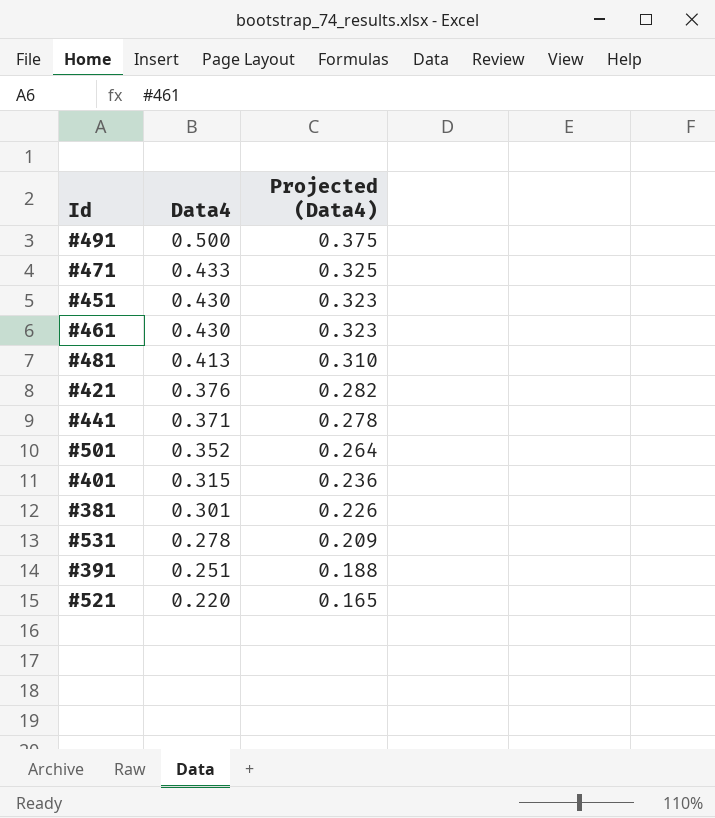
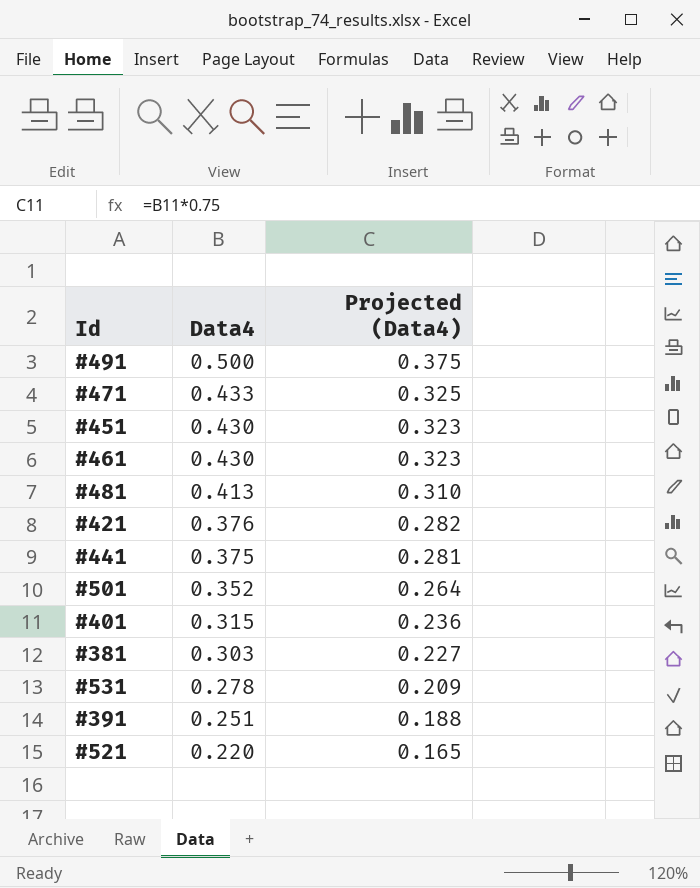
#441 | Data4: 0.371 -> 0.375
#441 | Projected (Data4): 0.278 -> 0.281
#381 | Data4: 0.301 -> 0.303
#381 | Projected (Data4): 0.226 -> 0.227

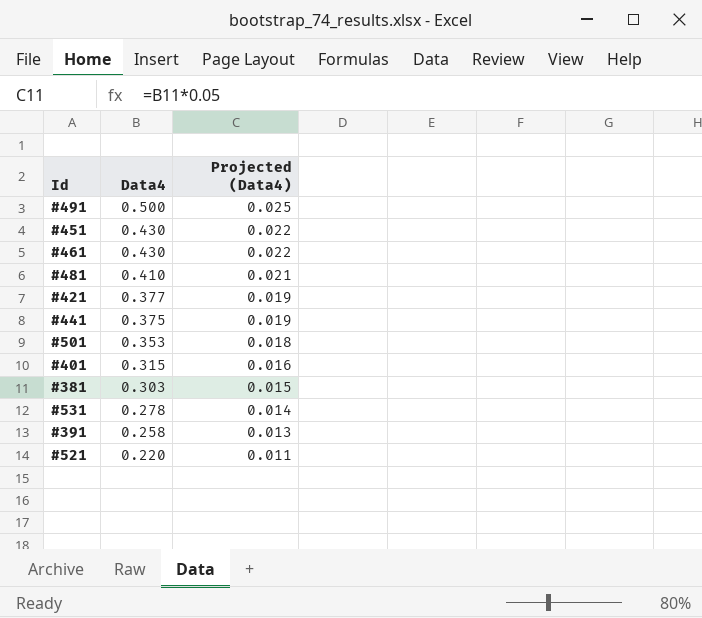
column Projected (Data4) | formula: [Data4] * 0.75 -> [Data4] * 0.05
row #471: 0.433 | 0.325 -> none
#481 | Data4: 0.413 -> 0.410
#421 | Data4: 0.376 -> 0.377
#501 | Data4: 0.352 -> 0.353
#391 | Data4: 0.251 -> 0.258

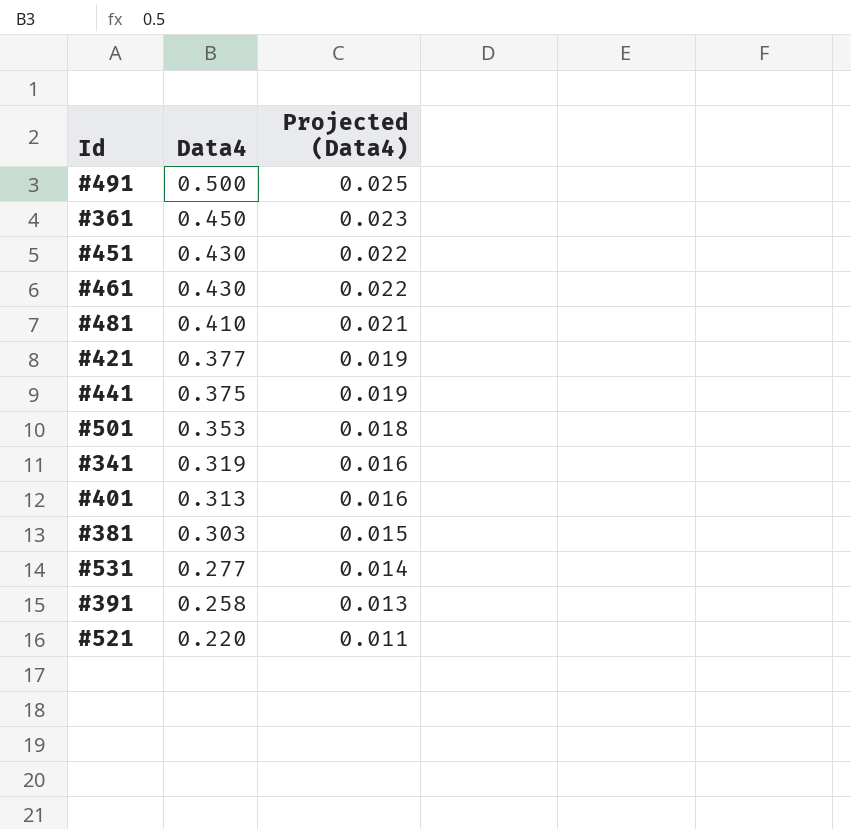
row #361: none -> 0.450 | 0.023
row #341: none -> 0.319 | 0.016
#401 | Data4: 0.315 -> 0.313
#531 | Data4: 0.278 -> 0.277

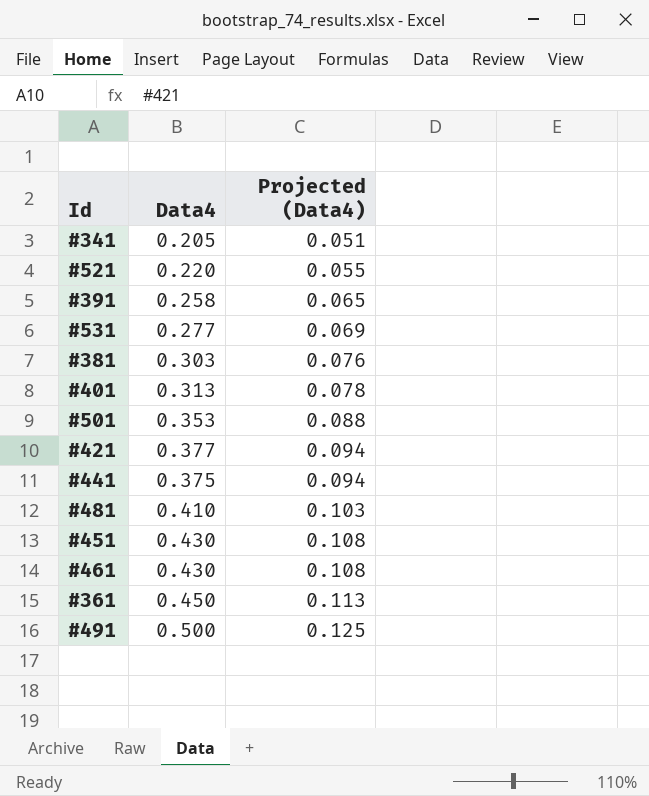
row order: Data4 descending -> Projected (Data4) ascending
column Projected (Data4) | formula: [Data4] * 0.05 -> [Data4] * 0.25
#341 | Data4: 0.319 -> 0.205

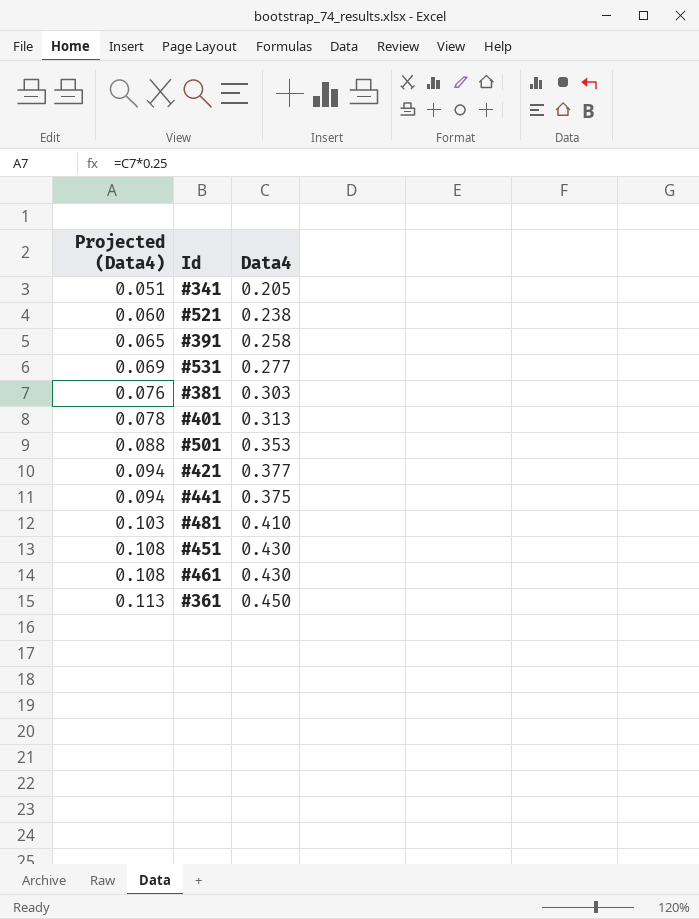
column Projected (Data4) | position: 3 -> 1
row #491: 0.500 | 0.125 -> none
#521 | Projected (Data4): 0.055 -> 0.060
#521 | Data4: 0.220 -> 0.238

